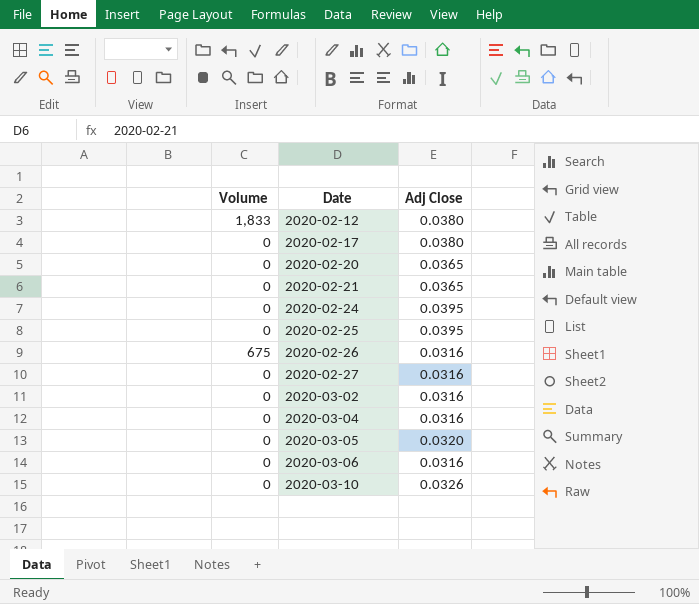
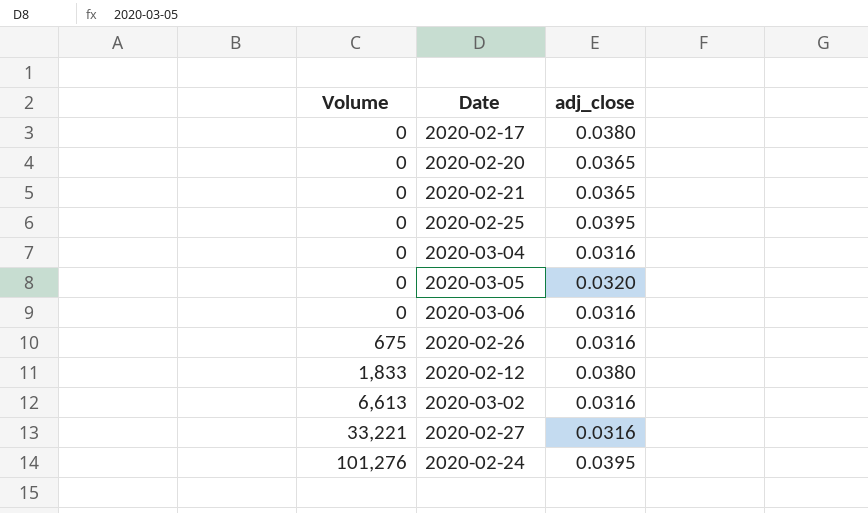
row order: Date ascending -> Volume ascending
column name: Adj Close -> adj_close
row 2020-03-10: 0 | 0.0326 -> none
2020-03-02 | Volume: 0 -> 6,613
2020-02-27 | Volume: 0 -> 33,221
2020-02-24 | Volume: 0 -> 101,276

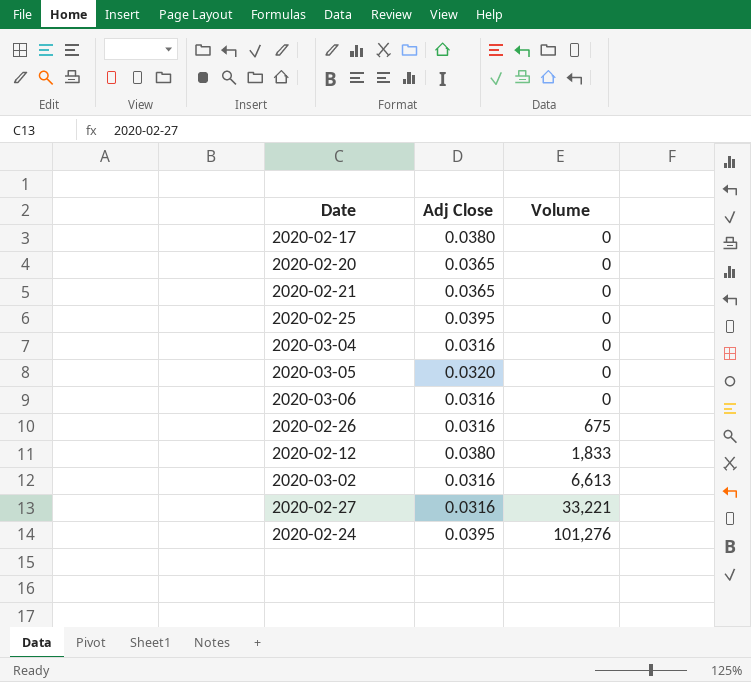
column name: adj_close -> Adj Close
column Volume | position: 1 -> 3

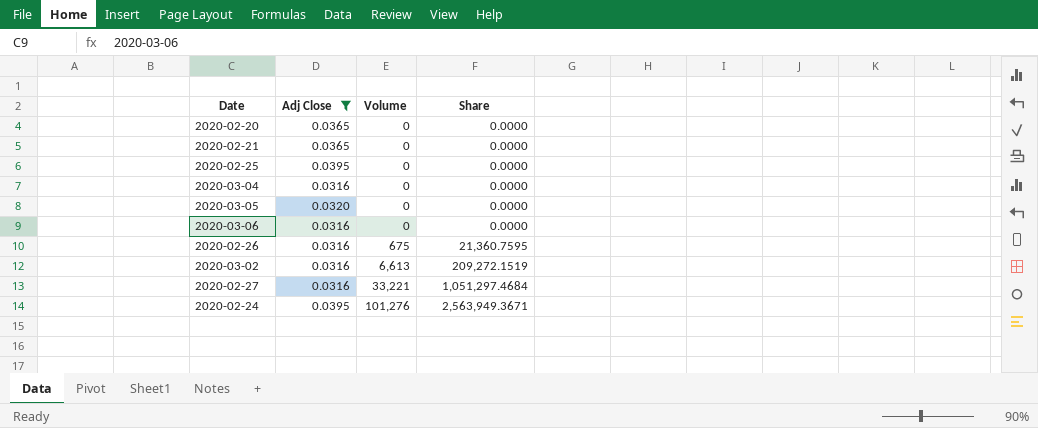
filter: none -> Adj Close != 0.0380
column Share | formula: none -> [Volume] / [Adj Close]

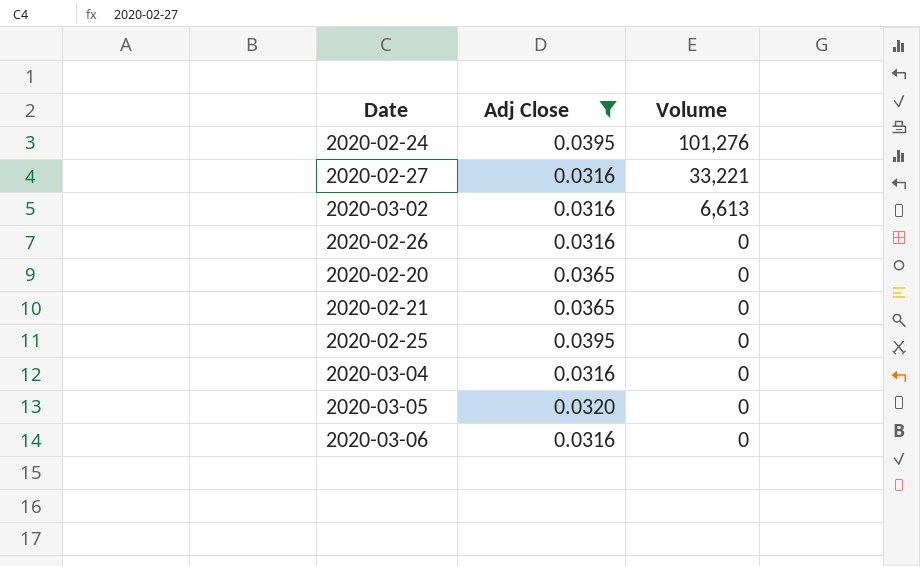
row order: Volume ascending -> Volume descending
column Share | formula: [Volume] / [Adj Close] -> none
2020-02-26 | Volume: 675 -> 0

